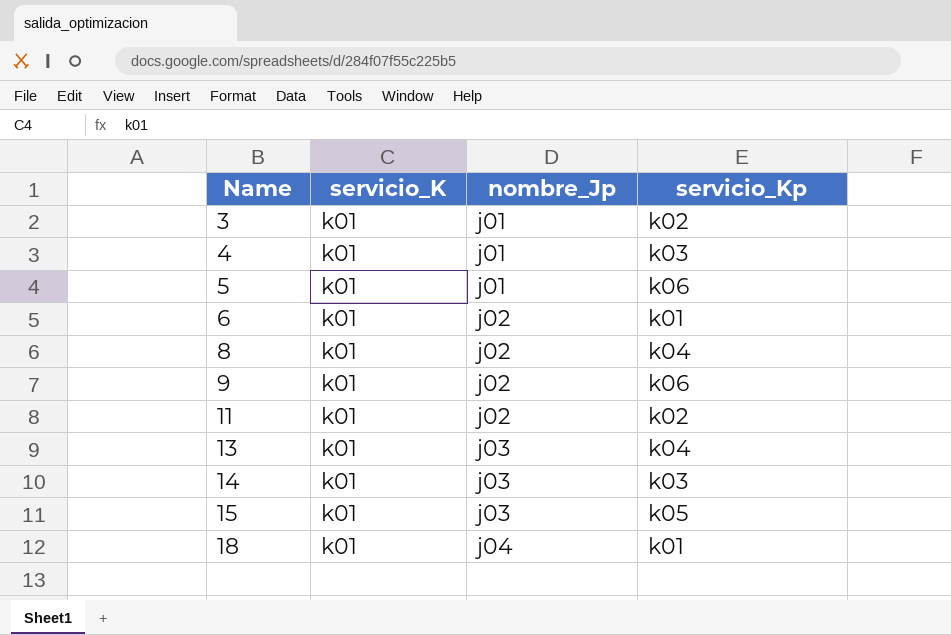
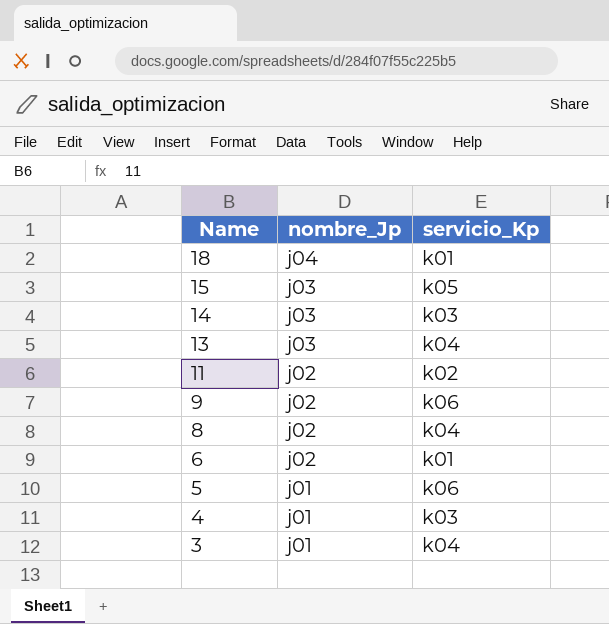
row order: Name ascending -> Name descending
column servicio_K | position: 2 -> none
3 | servicio_Kp: k02 -> k04

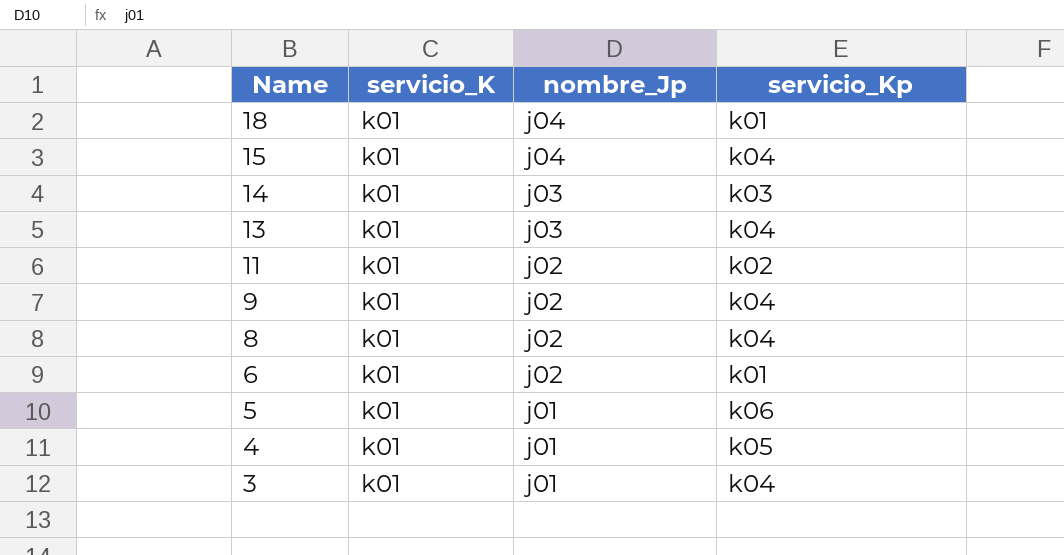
column servicio_K | position: none -> 2
15 | nombre_Jp: j03 -> j04
15 | servicio_Kp: k05 -> k04
9 | servicio_Kp: k06 -> k04
4 | servicio_Kp: k03 -> k05

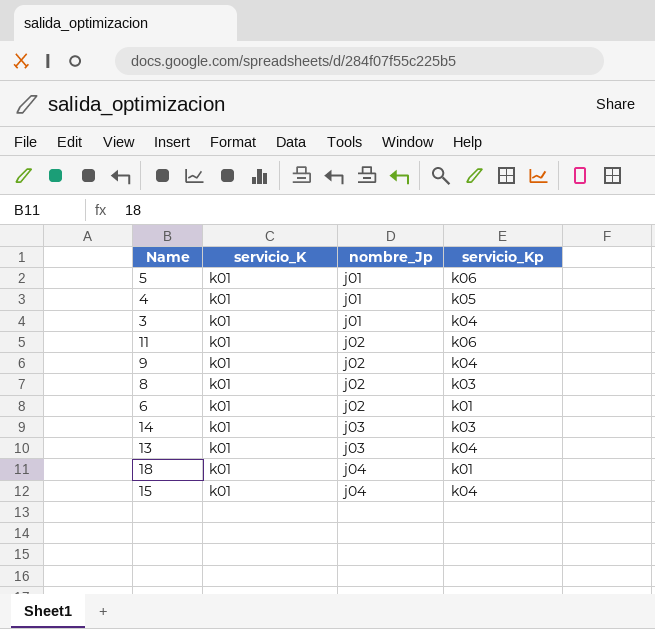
row order: Name descending -> nombre_Jp ascending
11 | servicio_Kp: k02 -> k06
8 | servicio_Kp: k04 -> k03

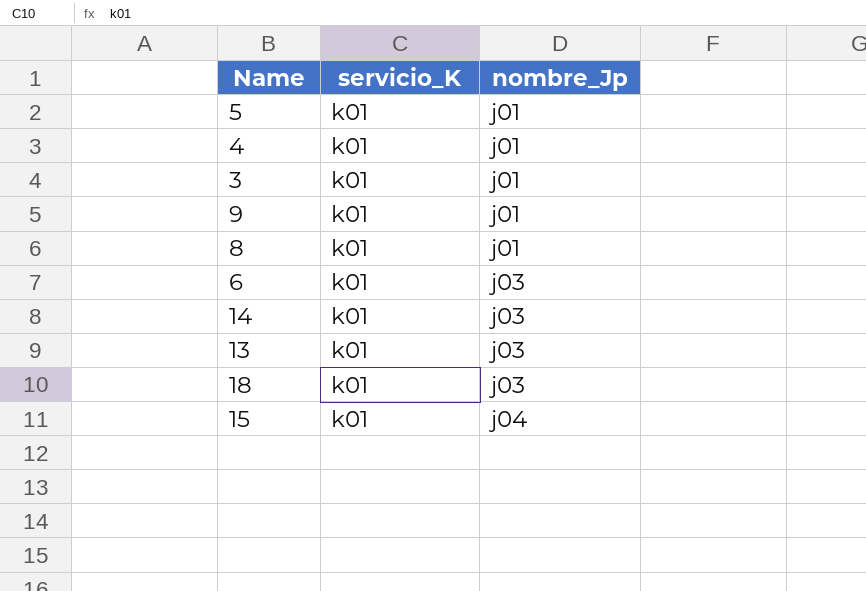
column servicio_Kp | position: 4 -> none
row 11: k01 | j02 | k06 -> none
9 | nombre_Jp: j02 -> j01
8 | nombre_Jp: j02 -> j01
6 | nombre_Jp: j02 -> j03
18 | nombre_Jp: j04 -> j03

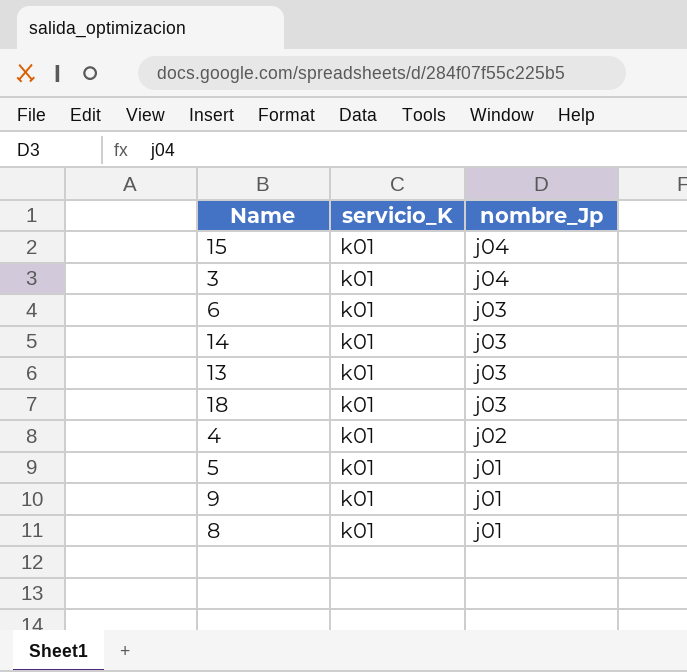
row order: nombre_Jp ascending -> nombre_Jp descending
3 | nombre_Jp: j01 -> j04
4 | nombre_Jp: j01 -> j02

